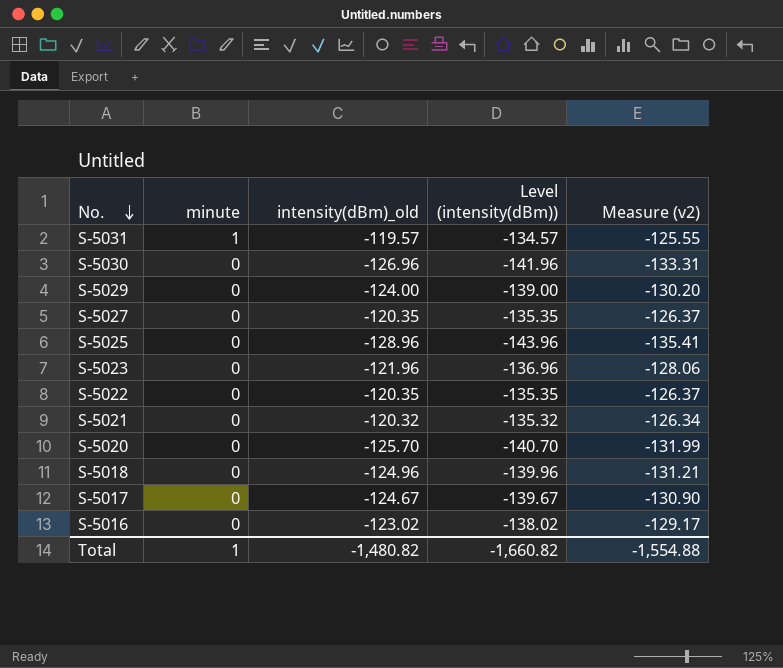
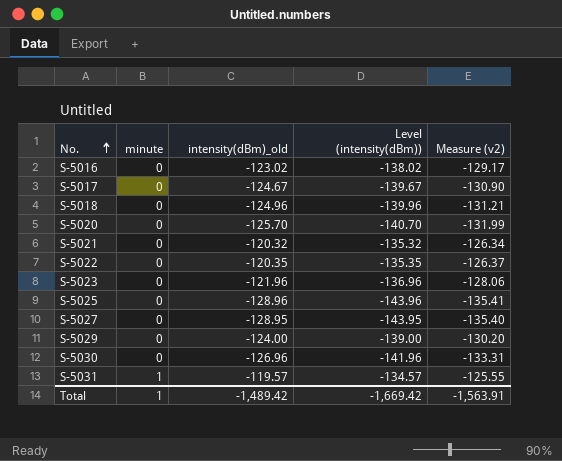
row order: No. descending -> No. ascending
S-5027 | intensity(dBm)_old: -120.35 -> -128.95
S-5027 | Level (intensity(dBm)): -135.35 -> -143.95
S-5027 | Measure (v2): -126.37 -> -135.40
Total | intensity(dBm)_old: -1,480.82 -> -1,489.42
Total | Level (intensity(dBm)): -1,660.82 -> -1,669.42
Total | Measure (v2): -1,554.88 -> -1,563.91

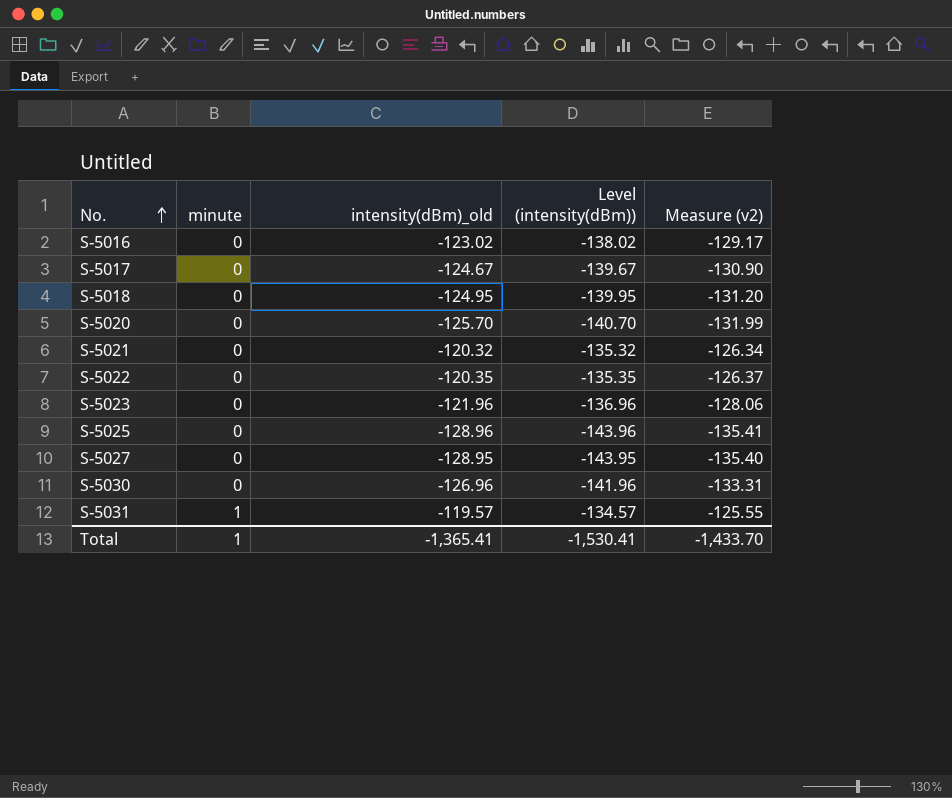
row S-5029: 0 | -124.00 | -139.00 | -130.20 -> none
S-5018 | intensity(dBm)_old: -124.96 -> -124.95
S-5018 | Level (intensity(dBm)): -139.96 -> -139.95
S-5018 | Measure (v2): -131.21 -> -131.20
Total | intensity(dBm)_old: -1,489.42 -> -1,365.41
Total | Level (intensity(dBm)): -1,669.42 -> -1,530.41
Total | Measure (v2): -1,563.91 -> -1,433.70

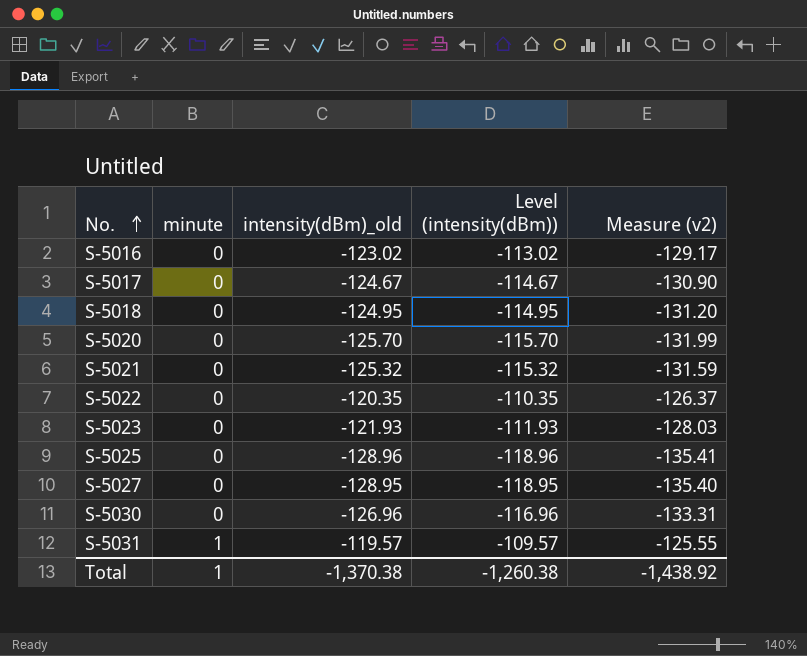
column Level (intensity(dBm)) | formula: [intensity(dBm)_old] - 15 -> [intensity(dBm)_old] + 10
S-5021 | intensity(dBm)_old: -120.32 -> -125.32
S-5021 | Measure (v2): -126.34 -> -131.59
S-5023 | intensity(dBm)_old: -121.96 -> -121.93
S-5023 | Measure (v2): -128.06 -> -128.03
Total | intensity(dBm)_old: -1,365.41 -> -1,370.38
Total | Level (intensity(dBm)): -1,530.41 -> -1,260.38
Total | Measure (v2): -1,433.70 -> -1,438.92

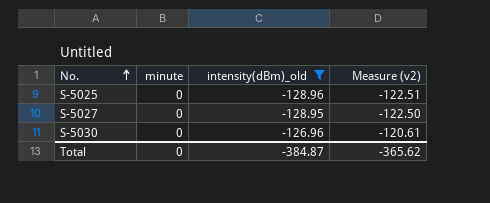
filter: none -> intensity(dBm)_old <= -126.96
column Level (intensity(dBm)) | formula: [intensity(dBm)_old] + 10 -> none
column Measure (v2) | formula: [intensity(dBm)_old] * 1.05 -> [intensity(dBm)_old] * 0.95
Total | minute: 1 -> 0
Total | intensity(dBm)_old: -1,370.38 -> -384.87
Total | Measure (v2): -1,438.92 -> -365.62

